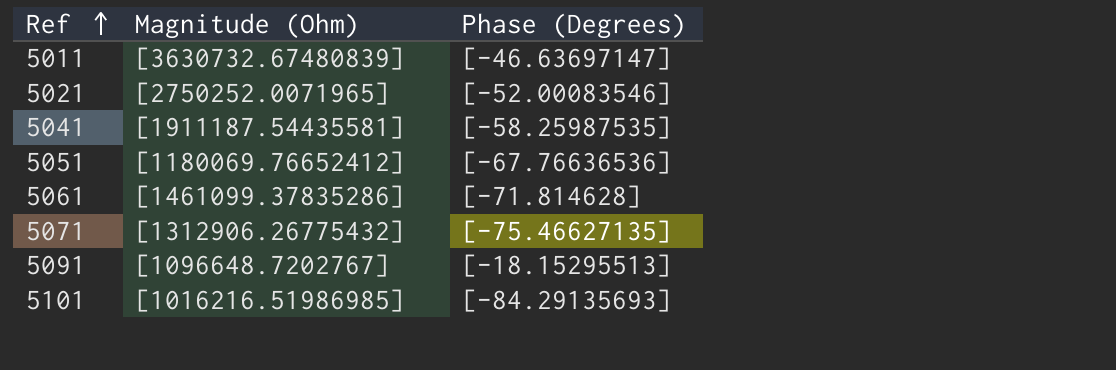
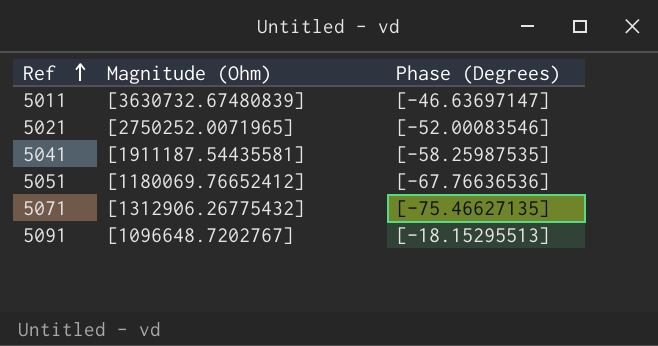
row 5061: [1461099.37835286] | [-71.814628] -> none
row 5101: [1016216.51986985] | [-84.29135693] -> none

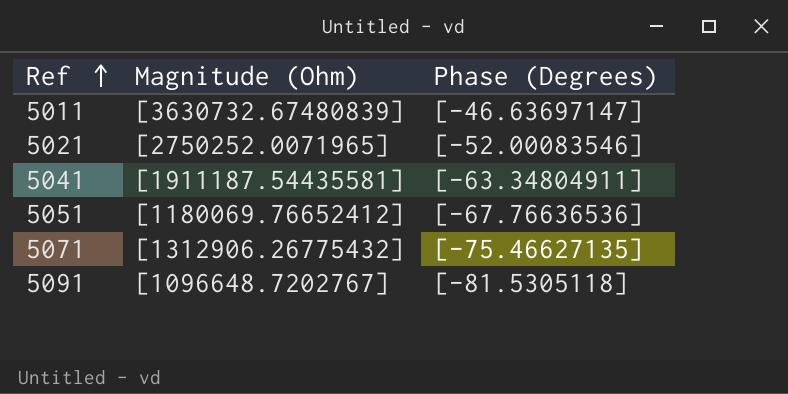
5041 | Phase (Degrees): [-58.25987535] -> [-63.34804911]
5091 | Phase (Degrees): [-18.15295513] -> [-81.5305118]

